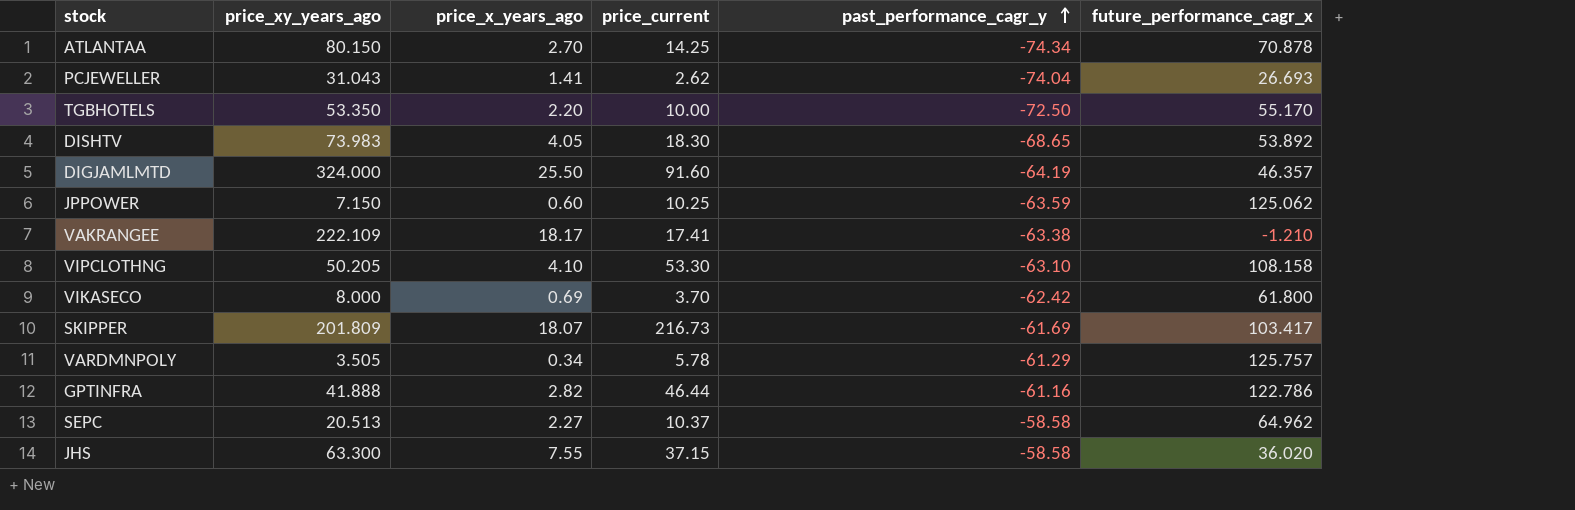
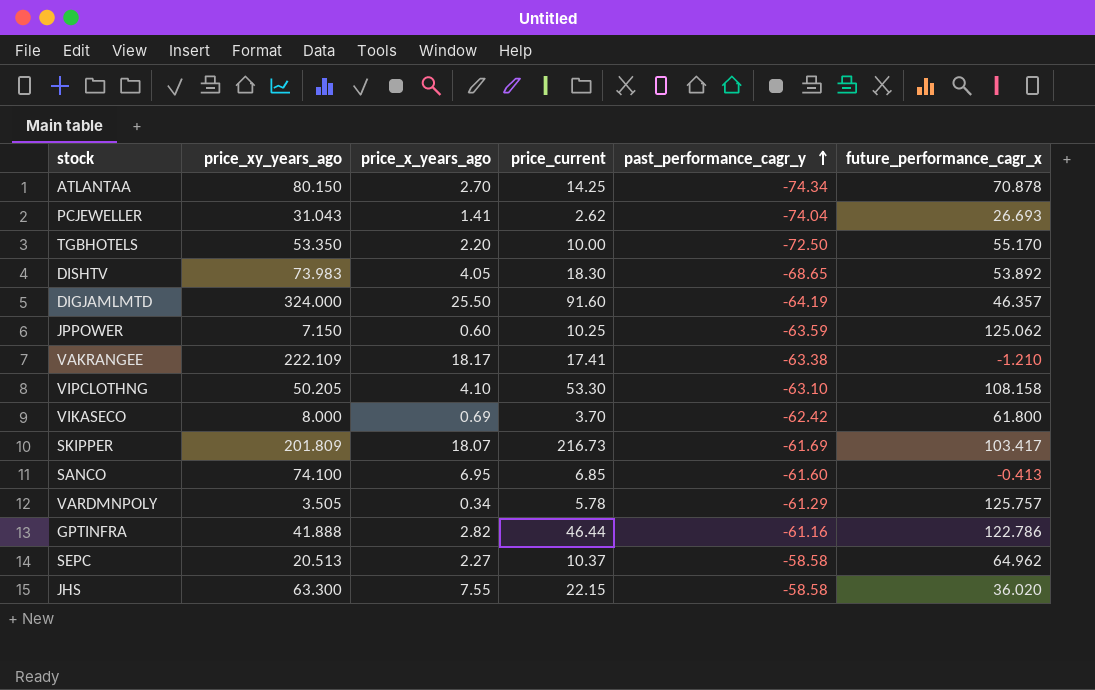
row SANCO: none -> 74.100 | 6.95 | 6.85 | -61.60 | -0.413
JHS | price_current: 37.15 -> 22.15

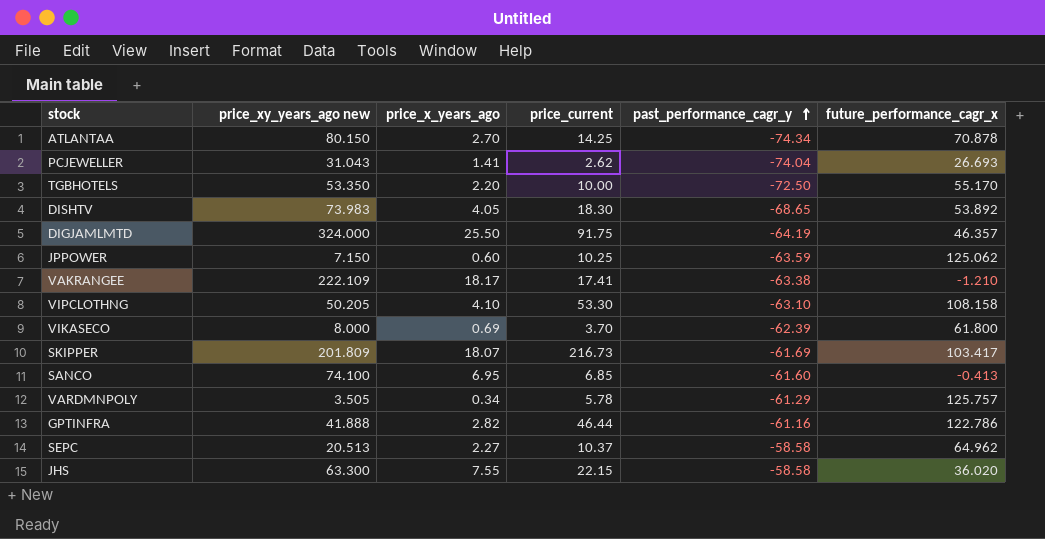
column name: price_xy_years_ago -> price_xy_years_ago new
DIGJAMLMTD | price_current: 91.60 -> 91.75
VIKASECO | past_performance_cagr_y: -62.42 -> -62.39

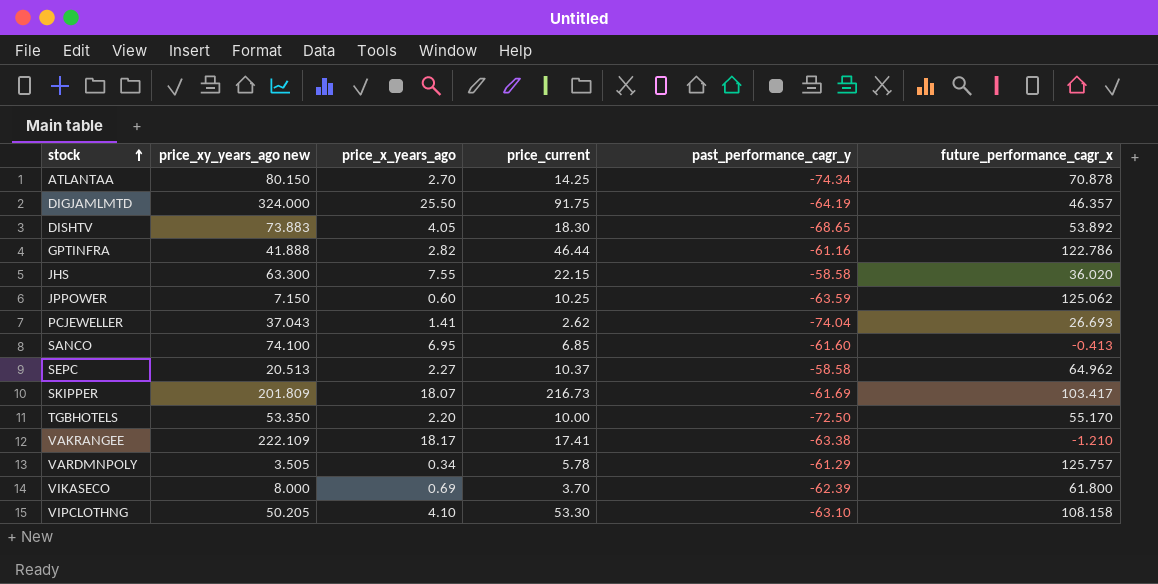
row order: past_performance_cagr_y ascending -> stock ascending
DISHTV | price_xy_years_ago new: 73.983 -> 73.883
PCJEWELLER | price_xy_years_ago new: 31.043 -> 37.043

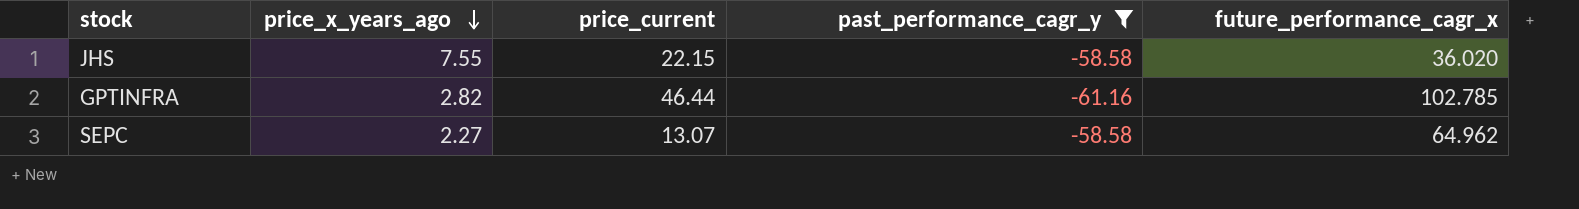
filter: none -> past_performance_cagr_y >= -61.16
row order: stock ascending -> price_x_years_ago descending
column price_xy_years_ago new | position: 2 -> none
GPTINFRA | future_performance_cagr_x: 122.786 -> 102.785
SEPC | price_current: 10.37 -> 13.07

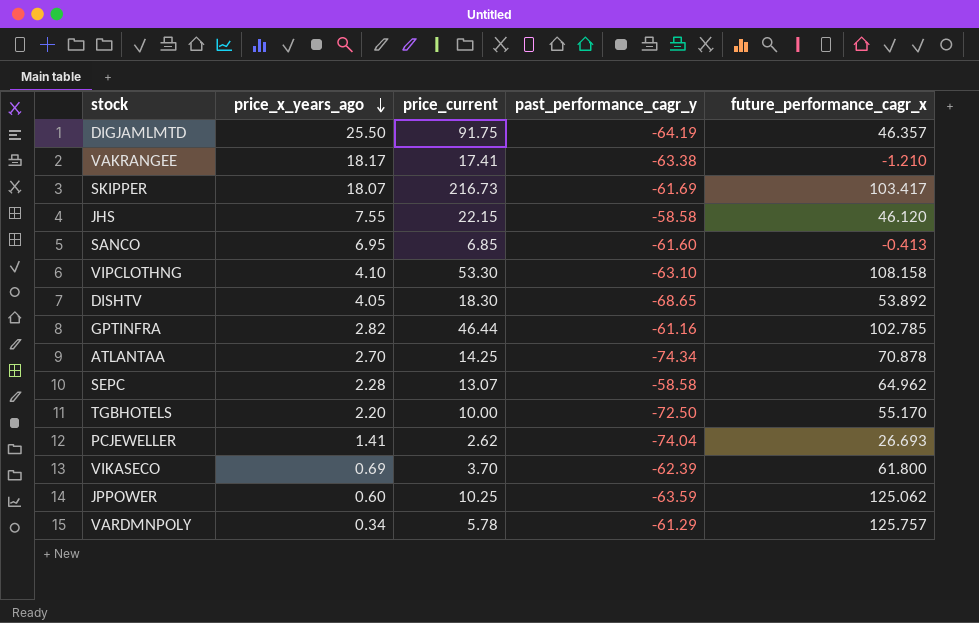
filter: past_performance_cagr_y >= -61.16 -> none
JHS | future_performance_cagr_x: 36.020 -> 46.120
SEPC | price_x_years_ago: 2.27 -> 2.28

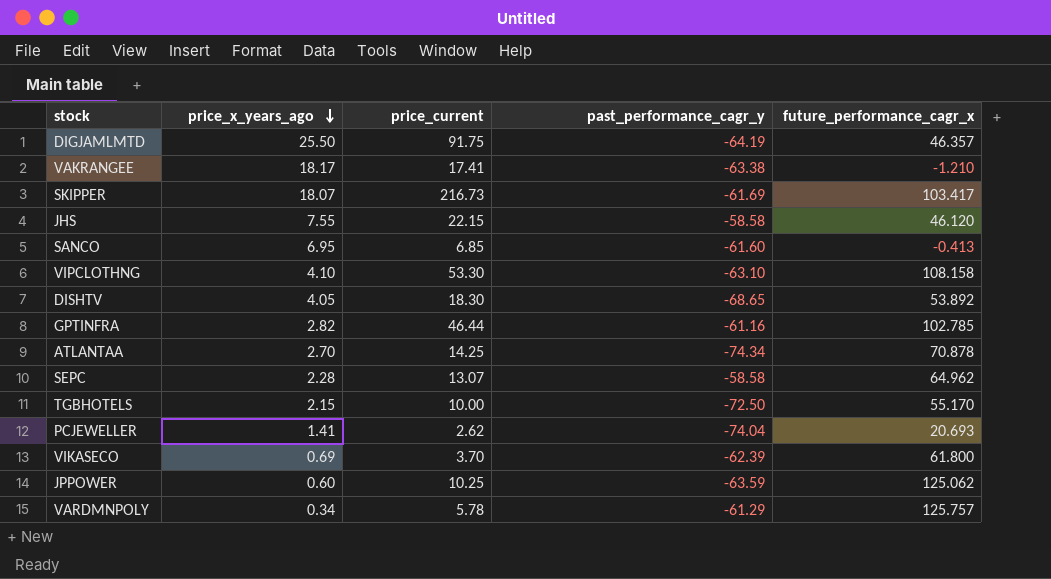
TGBHOTELS | price_x_years_ago: 2.20 -> 2.15
PCJEWELLER | future_performance_cagr_x: 26.693 -> 20.693

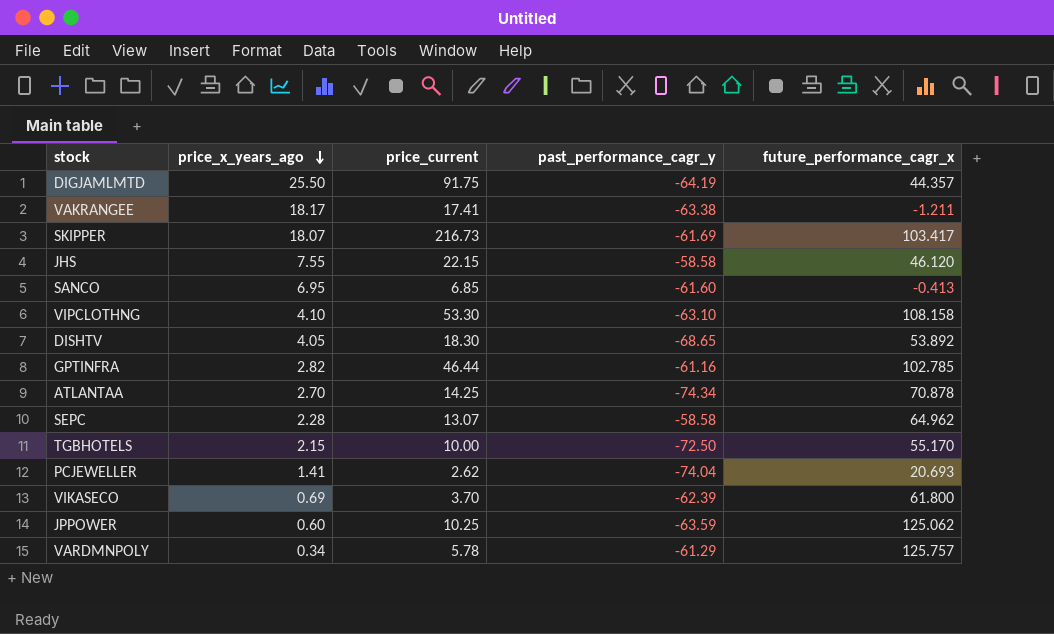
DIGJAMLMTD | future_performance_cagr_x: 46.357 -> 44.357
VAKRANGEE | future_performance_cagr_x: -1.210 -> -1.211

